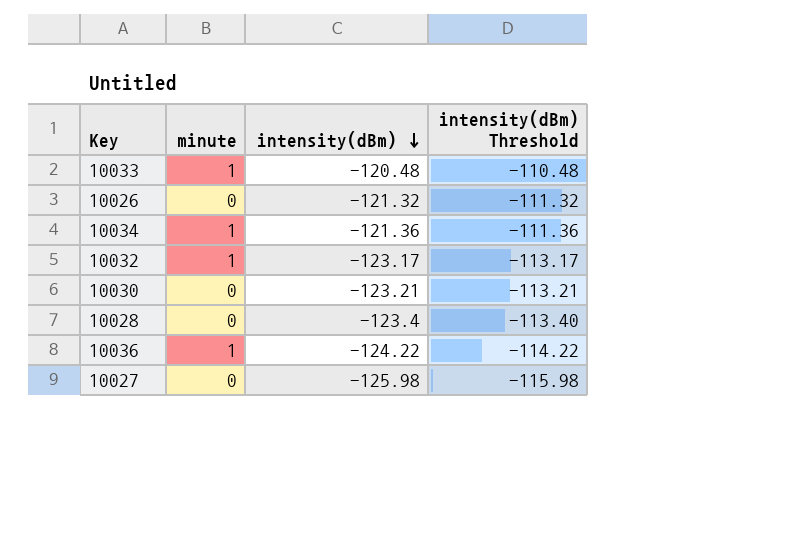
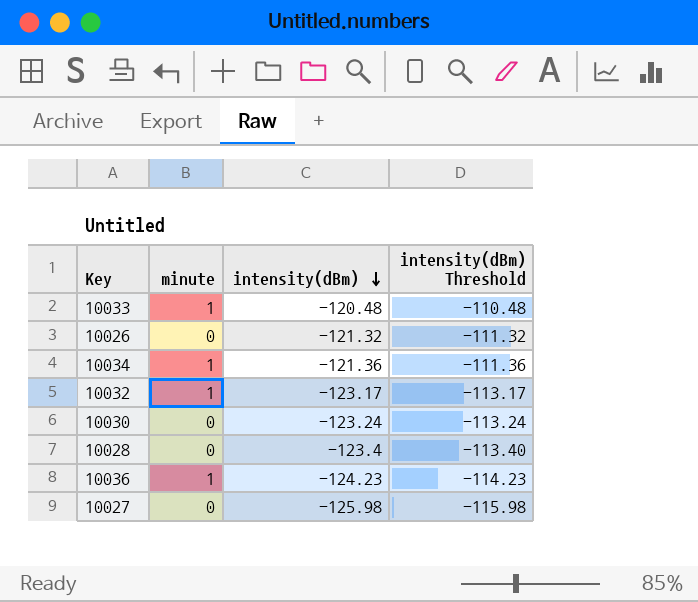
10030 | intensity(dBm): -123.21 -> -123.24
10030 | intensity(dBm) Threshold: -113.21 -> -113.24
10036 | intensity(dBm): -124.22 -> -124.23
10036 | intensity(dBm) Threshold: -114.22 -> -114.23

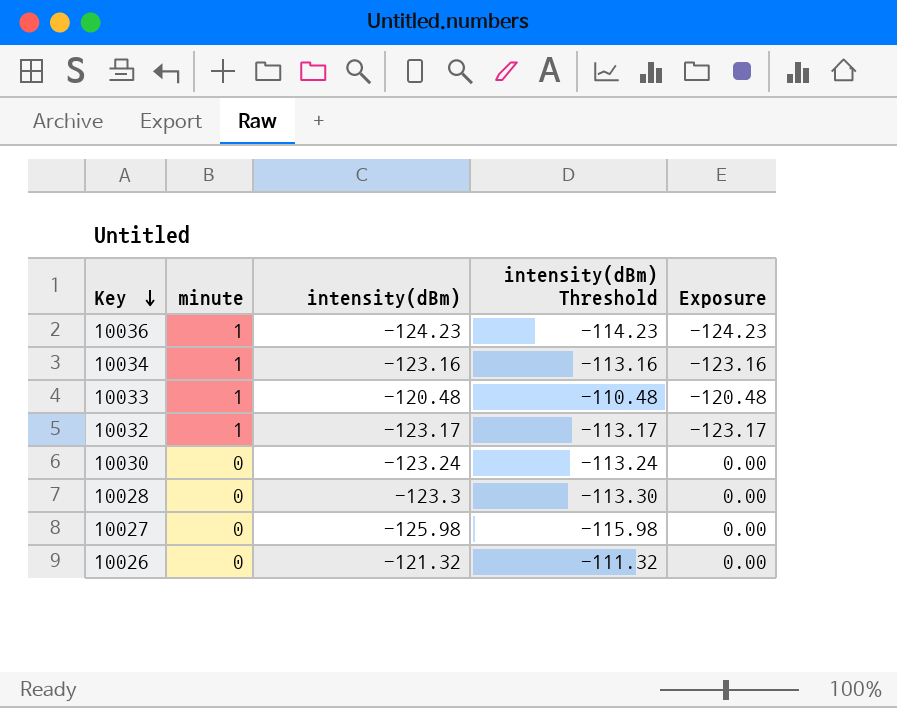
row order: intensity(dBm) descending -> Key descending
column Exposure | formula: none -> [minute] * [intensity(dBm)]
10034 | intensity(dBm): -121.36 -> -123.16
10034 | intensity(dBm) Threshold: -111.36 -> -113.16
10028 | intensity(dBm): -123.4 -> -123.3
10028 | intensity(dBm) Threshold: -113.40 -> -113.30

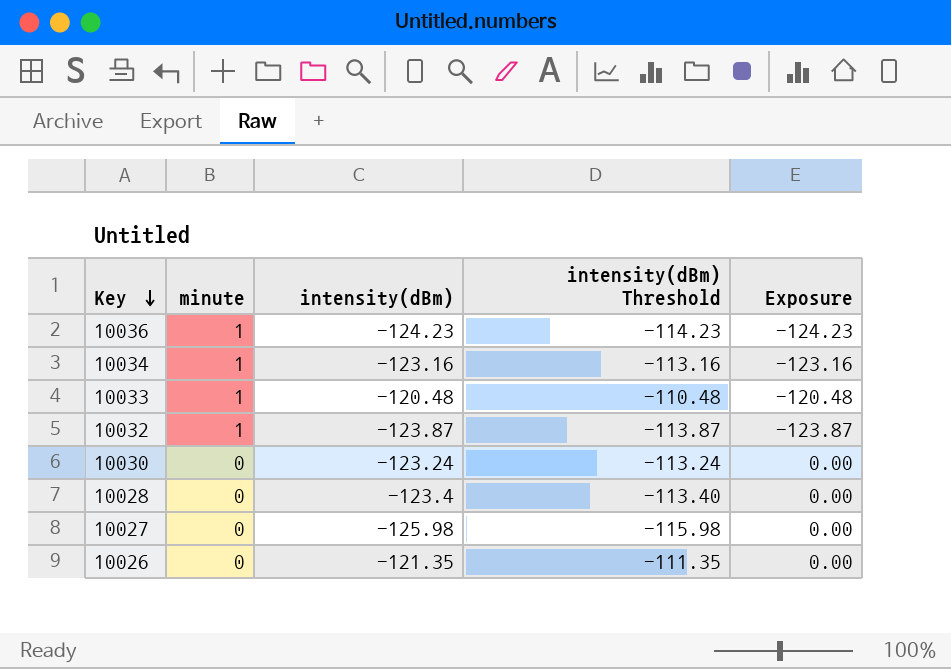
10032 | intensity(dBm): -123.17 -> -123.87
10032 | intensity(dBm) Threshold: -113.17 -> -113.87
10032 | Exposure: -123.17 -> -123.87
10028 | intensity(dBm): -123.3 -> -123.4
10028 | intensity(dBm) Threshold: -113.30 -> -113.40
10026 | intensity(dBm): -121.32 -> -121.35
10026 | intensity(dBm) Threshold: -111.32 -> -111.35

